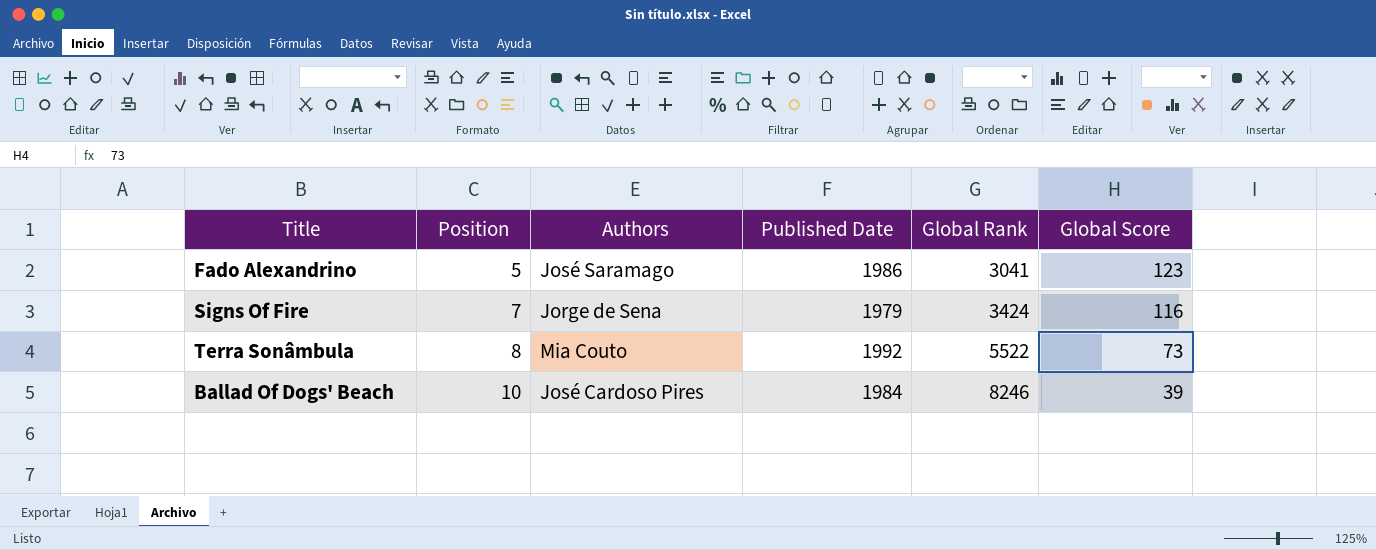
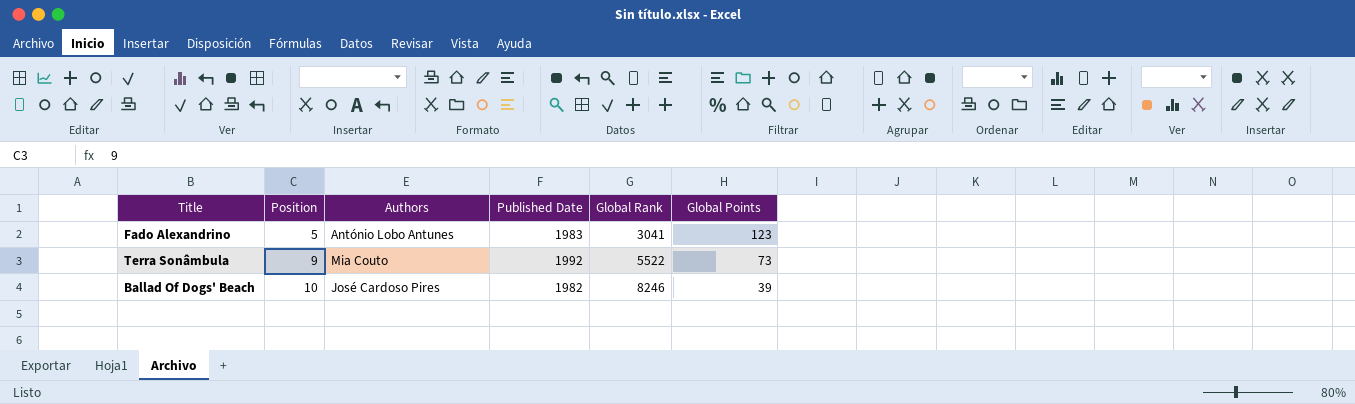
column name: Global Score -> Global Points
row Signs Of Fire: 7 | Jorge de Sena | 1979 | 3424 | 116 -> none
Fado Alexandrino | Authors: José Saramago -> António Lobo Antunes
Fado Alexandrino | Published Date: 1986 -> 1983
Terra Sonâmbula | Position: 8 -> 9
Ballad Of Dogs' Beach | Published Date: 1984 -> 1982

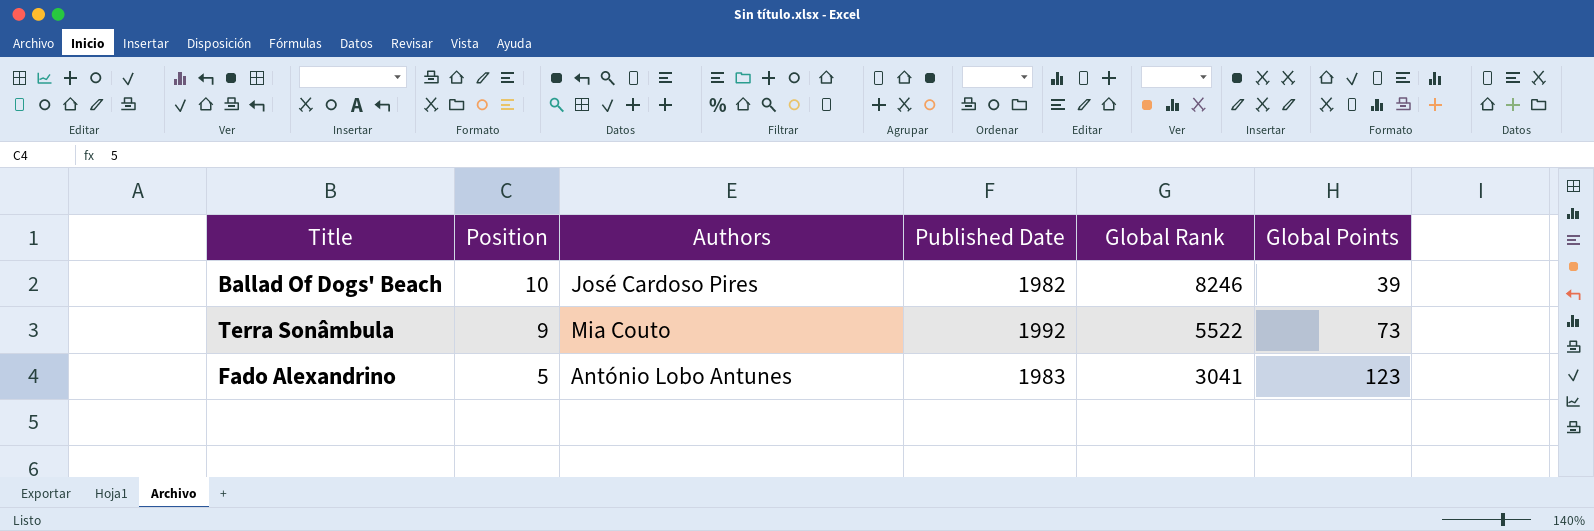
row order: Position ascending -> Position descending

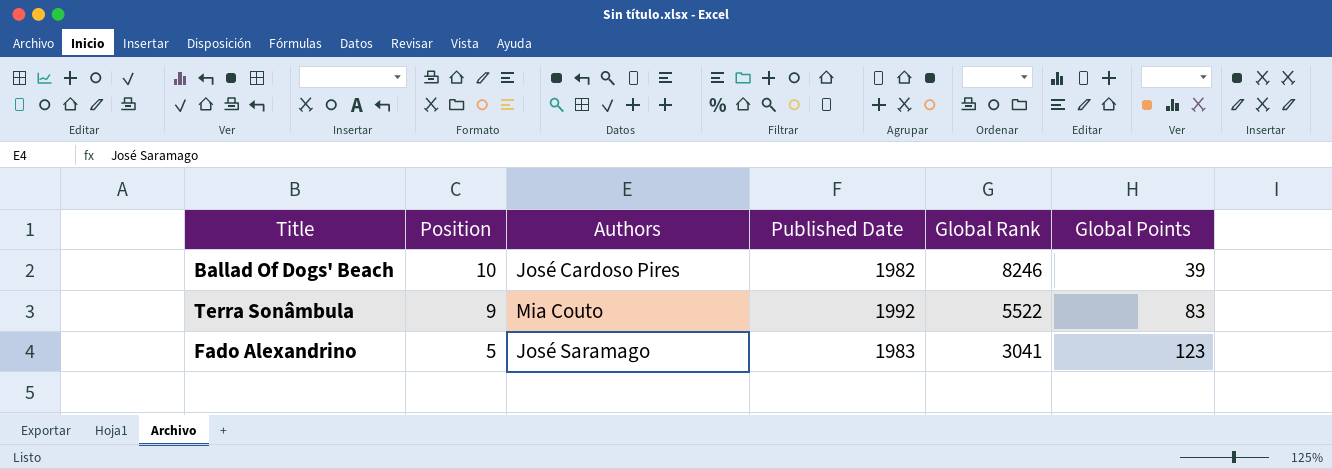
Terra Sonâmbula | Global Points: 73 -> 83
Fado Alexandrino | Authors: António Lobo Antunes -> José Saramago

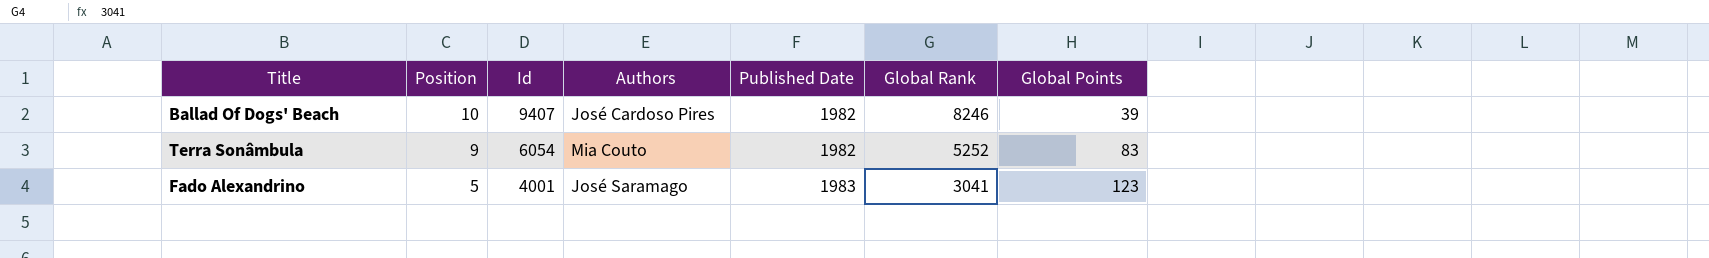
column Id | position: none -> 3
Terra Sonâmbula | Published Date: 1992 -> 1982
Terra Sonâmbula | Global Rank: 5522 -> 5252

